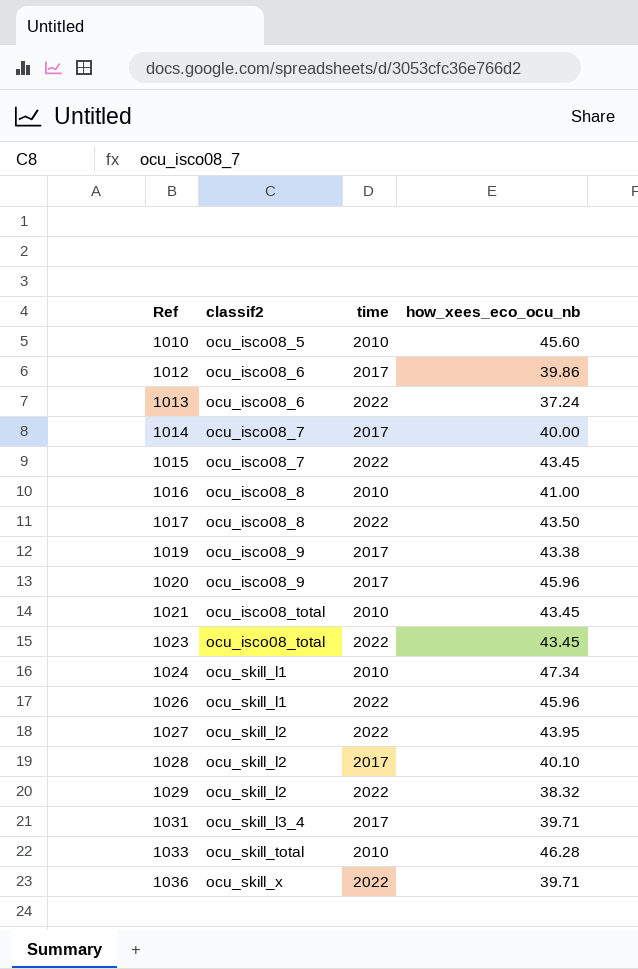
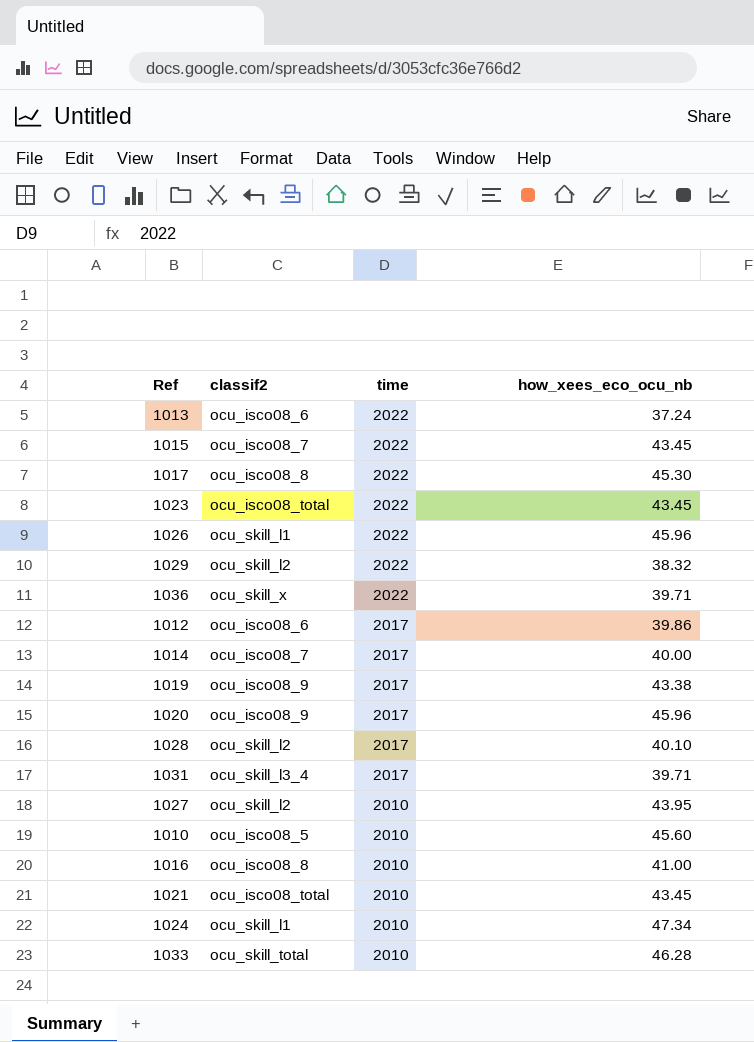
row order: Ref ascending -> time descending
1017 | how_xees_eco_ocu_nb: 43.50 -> 45.30
1027 | time: 2022 -> 2010

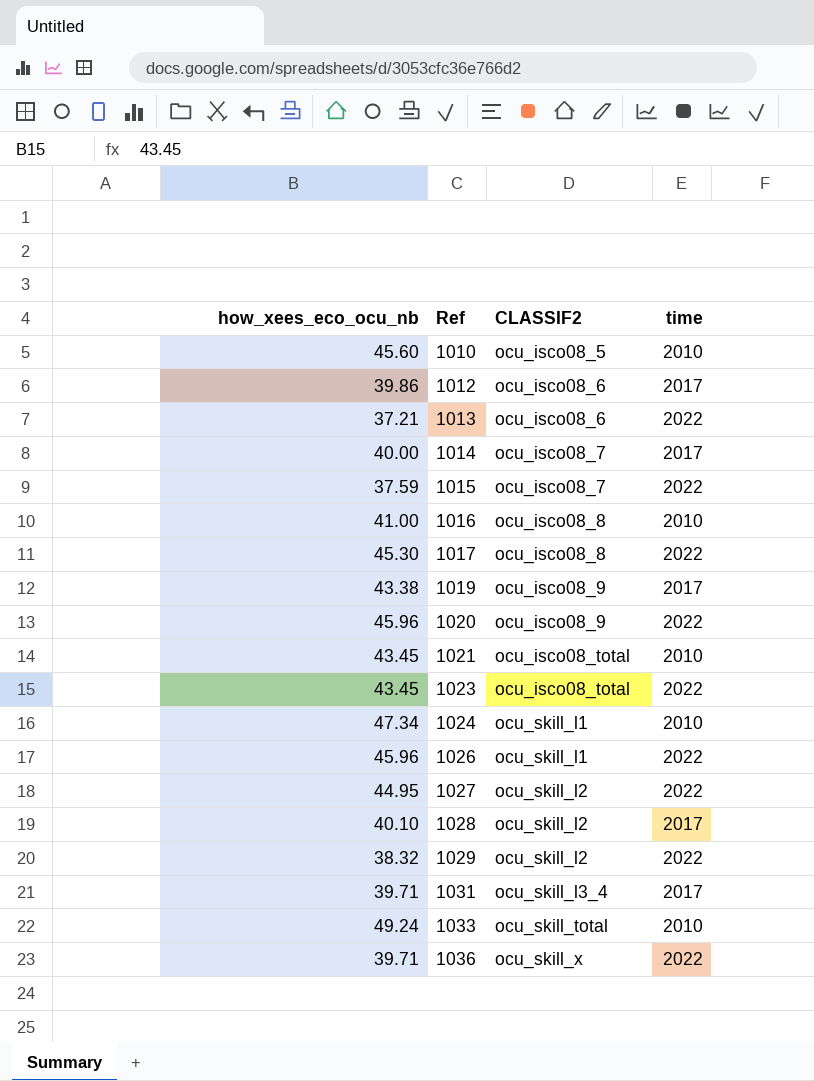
row order: time descending -> Ref ascending
column how_xees_eco_ocu_nb | position: 4 -> 1
column name: classif2 -> CLASSIF2
1013 | how_xees_eco_ocu_nb: 37.24 -> 37.21
1015 | how_xees_eco_ocu_nb: 43.45 -> 37.59
1020 | time: 2017 -> 2022
1027 | how_xees_eco_ocu_nb: 43.95 -> 44.95
1027 | time: 2010 -> 2022
1033 | how_xees_eco_ocu_nb: 46.28 -> 49.24

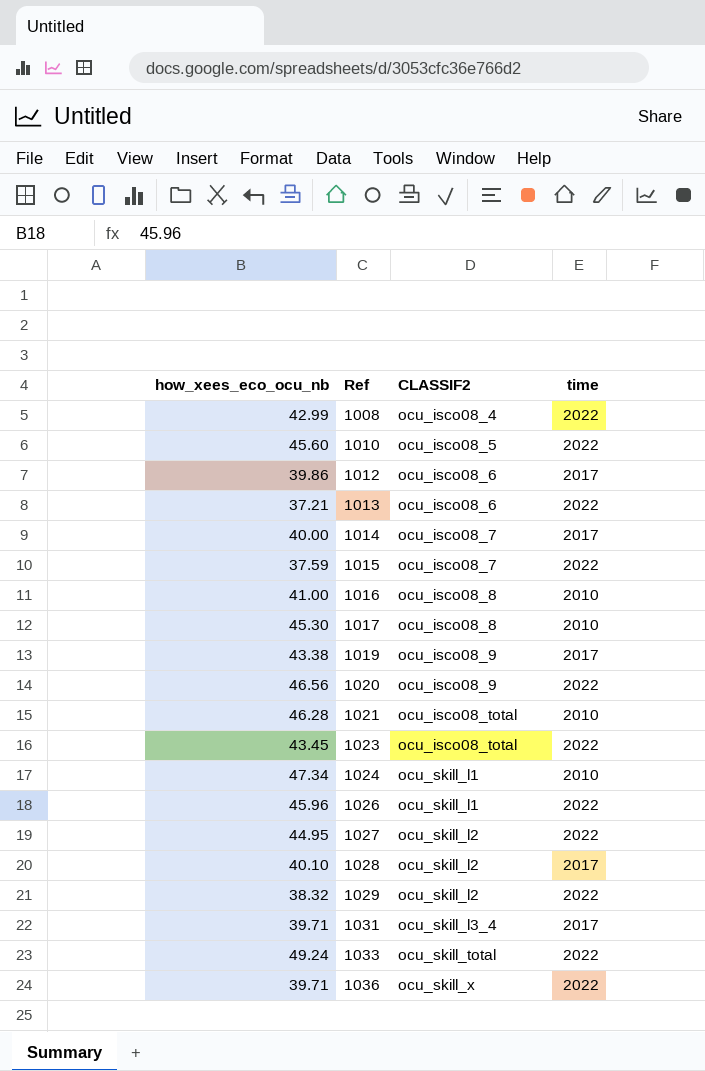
row 1008: none -> 42.99 | ocu_isco08_4 | 2022
1010 | time: 2010 -> 2022
1017 | time: 2022 -> 2010
1020 | how_xees_eco_ocu_nb: 45.96 -> 46.56
1021 | how_xees_eco_ocu_nb: 43.45 -> 46.28
1033 | time: 2010 -> 2022

